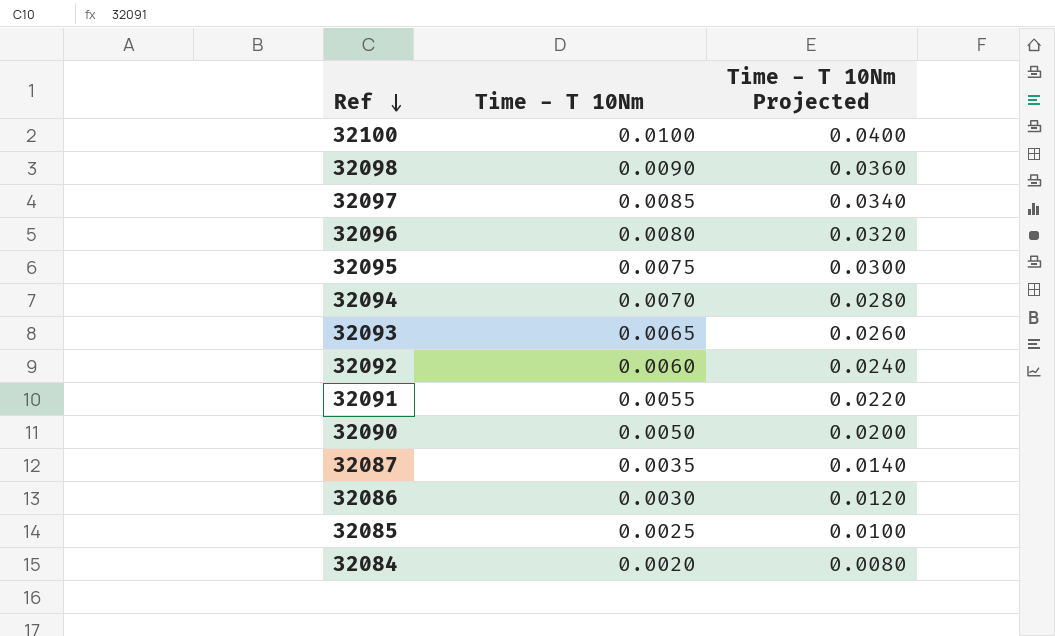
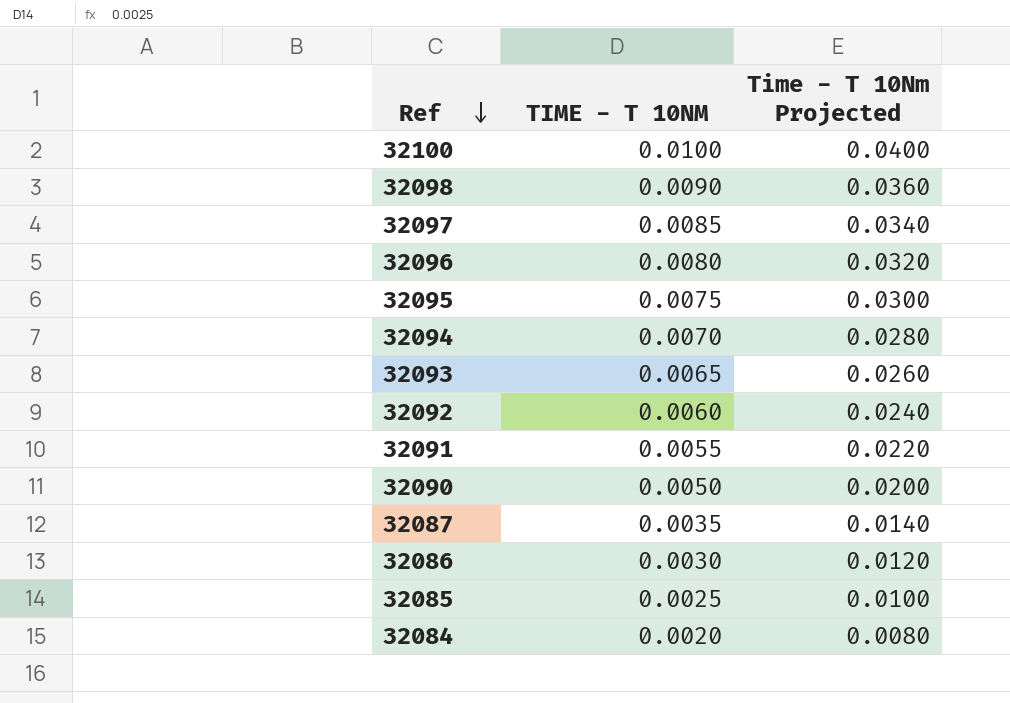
column name: Time - T 10Nm -> TIME - T 10NM

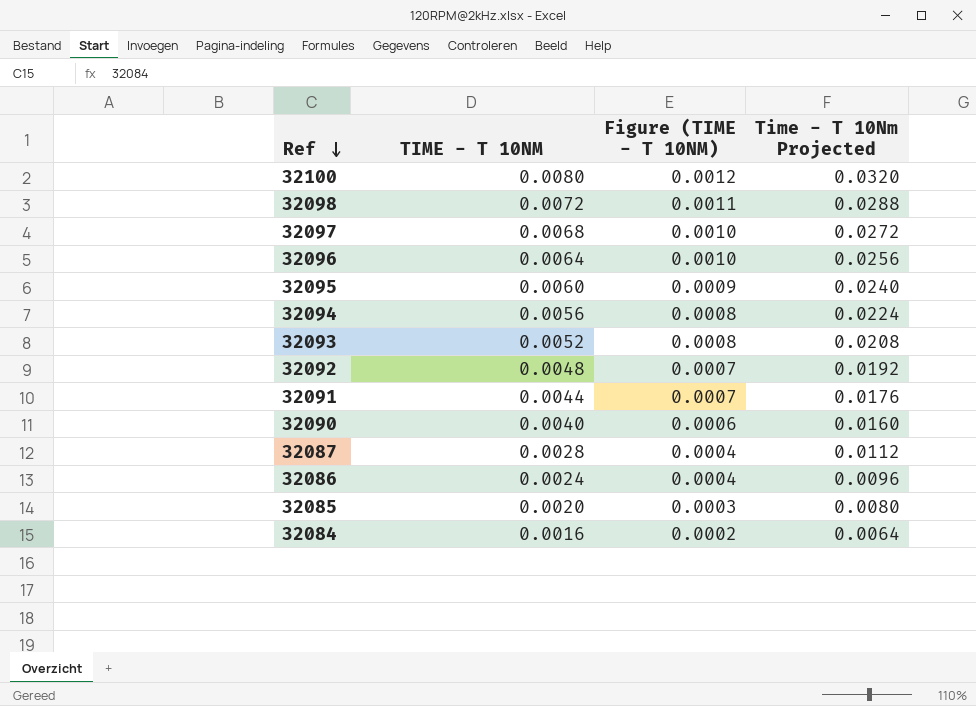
column Figure (TIME - T 10NM) | formula: none -> [TIME - T 10NM] * 0.15
32100 | TIME - T 10NM: 0.0100 -> 0.0080
32100 | Time - T 10Nm Projected: 0.0400 -> 0.0320
32098 | TIME - T 10NM: 0.0090 -> 0.0072
32098 | Time - T 10Nm Projected: 0.0360 -> 0.0288
32097 | TIME - T 10NM: 0.0085 -> 0.0068
32097 | Time - T 10Nm Projected: 0.0340 -> 0.0272
32096 | TIME - T 10NM: 0.0080 -> 0.0064
32096 | Time - T 10Nm Projected: 0.0320 -> 0.0256
32095 | TIME - T 10NM: 0.0075 -> 0.0060
32095 | Time - T 10Nm Projected: 0.0300 -> 0.0240
32094 | TIME - T 10NM: 0.0070 -> 0.0056
32094 | Time - T 10Nm Projected: 0.0280 -> 0.0224
32093 | TIME - T 10NM: 0.0065 -> 0.0052
32093 | Time - T 10Nm Projected: 0.0260 -> 0.0208
32092 | TIME - T 10NM: 0.0060 -> 0.0048
32092 | Time - T 10Nm Projected: 0.0240 -> 0.0192
32091 | TIME - T 10NM: 0.0055 -> 0.0044
32091 | Time - T 10Nm Projected: 0.0220 -> 0.0176
32090 | TIME - T 10NM: 0.0050 -> 0.0040
32090 | Time - T 10Nm Projected: 0.0200 -> 0.0160
32087 | TIME - T 10NM: 0.0035 -> 0.0028
32087 | Time - T 10Nm Projected: 0.0140 -> 0.0112
32086 | TIME - T 10NM: 0.0030 -> 0.0024
32086 | Time - T 10Nm Projected: 0.0120 -> 0.0096
32085 | TIME - T 10NM: 0.0025 -> 0.0020
32085 | Time - T 10Nm Projected: 0.0100 -> 0.0080
32084 | TIME - T 10NM: 0.0020 -> 0.0016
32084 | Time - T 10Nm Projected: 0.0080 -> 0.0064

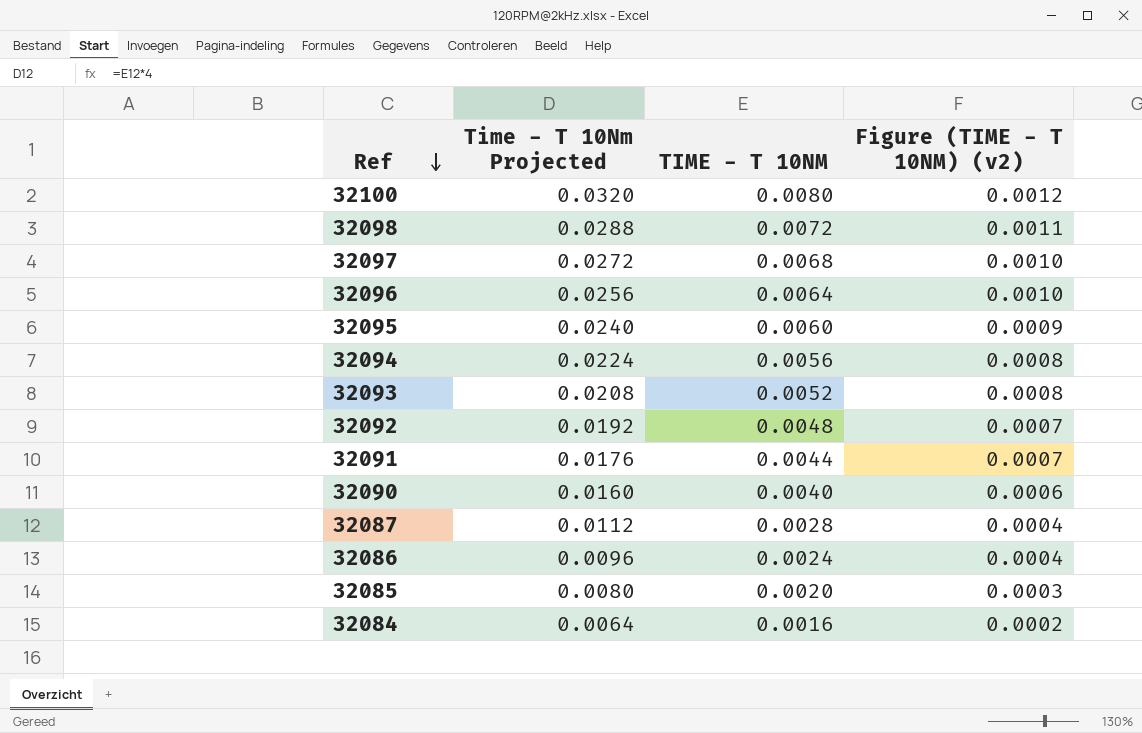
column Time - T 10Nm Projected | position: 4 -> 2
column name: Figure (TIME - T 10NM) -> Figure (TIME - T 10NM) (v2)

